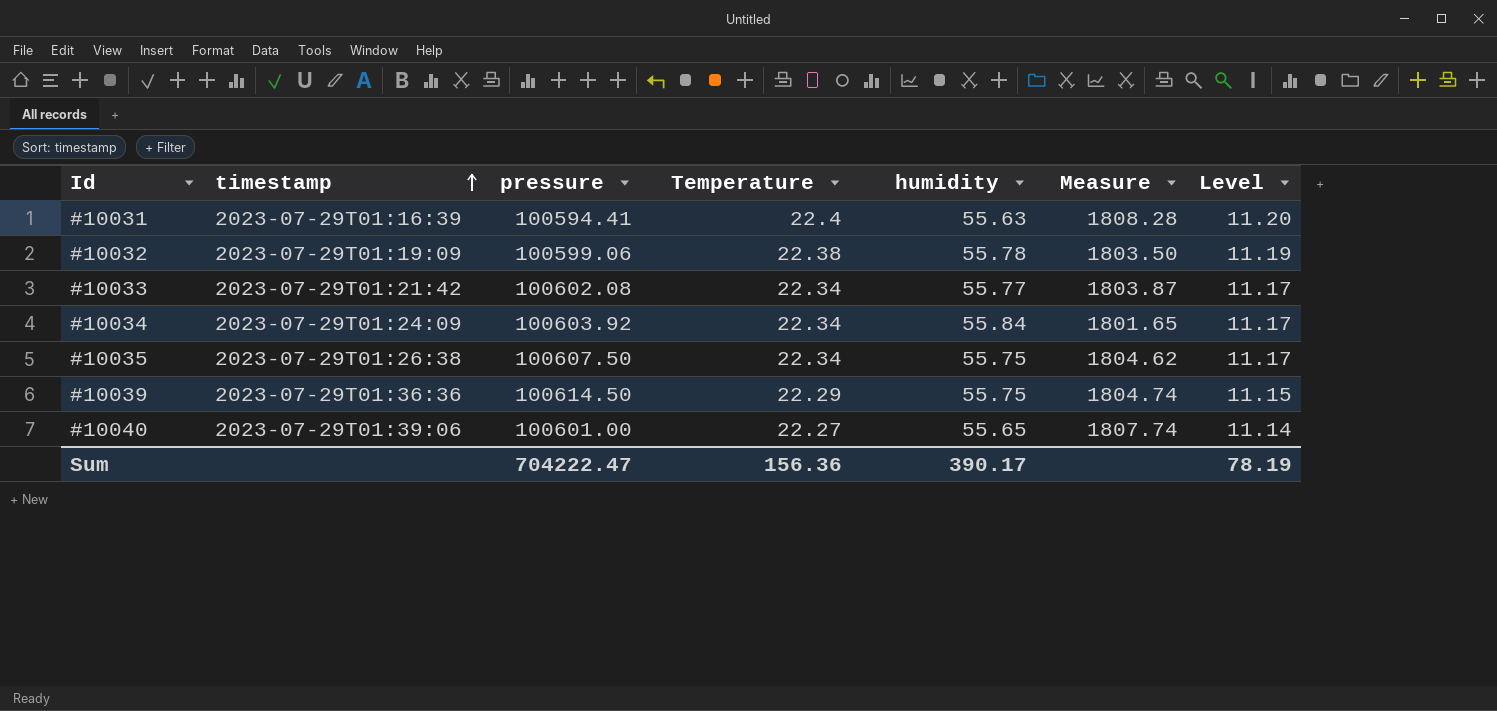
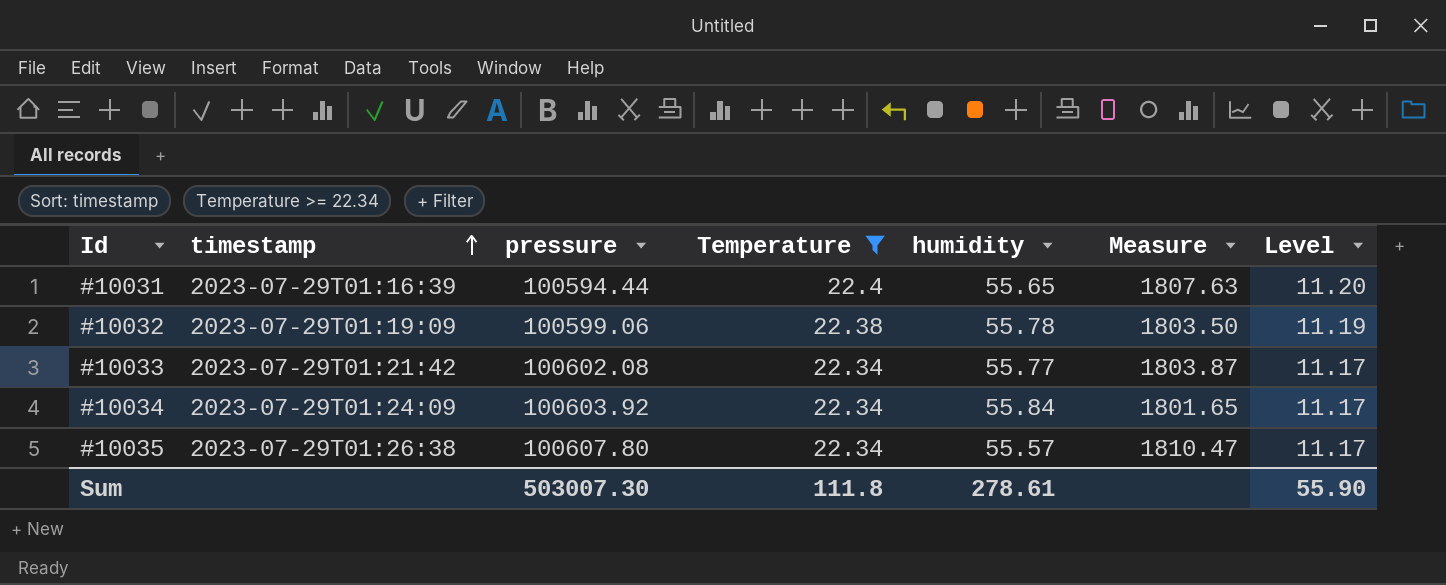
filter: none -> Temperature >= 22.34
#10031 | pressure: 100594.41 -> 100594.44
#10031 | humidity: 55.63 -> 55.65
#10031 | Measure: 1808.28 -> 1807.63
#10035 | pressure: 100607.50 -> 100607.80
#10035 | humidity: 55.75 -> 55.57
#10035 | Measure: 1804.62 -> 1810.47
Sum | pressure: 704222.47 -> 503007.30
Sum | Temperature: 156.36 -> 111.8
Sum | humidity: 390.17 -> 278.61
Sum | Level: 78.19 -> 55.90

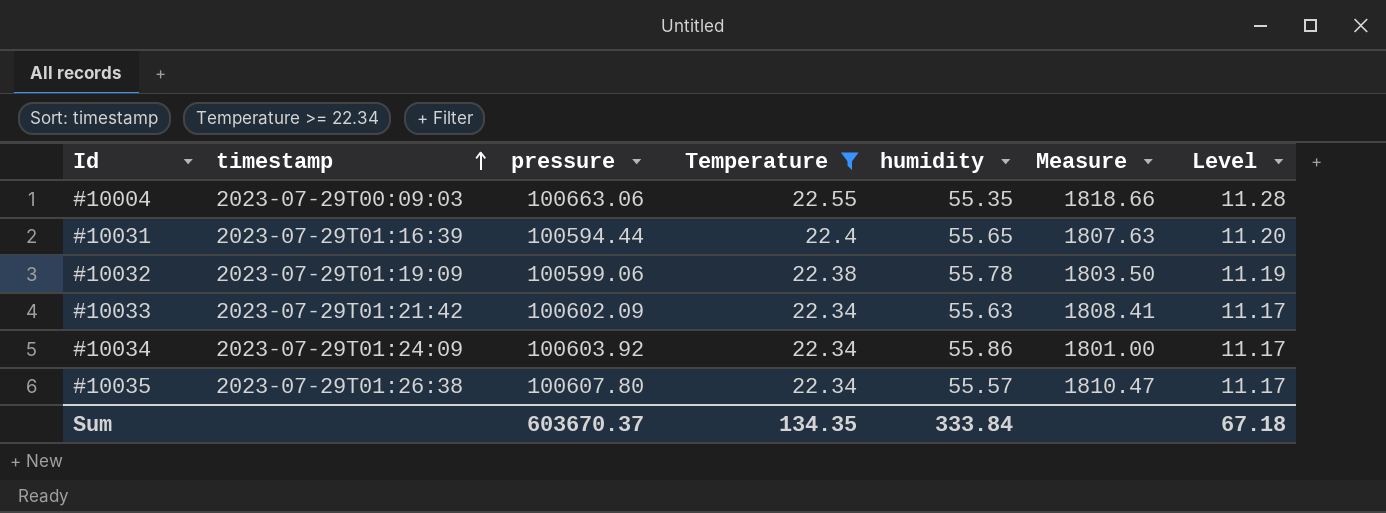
row #10004: none -> 2023-07-29T00:09:03 | 100663.06 | 22.55 | 55.35 | 1818.66 | 11.28
#10033 | pressure: 100602.08 -> 100602.09
#10033 | humidity: 55.77 -> 55.63
#10033 | Measure: 1803.87 -> 1808.41
#10034 | humidity: 55.84 -> 55.86
#10034 | Measure: 1801.65 -> 1801.00
Sum | pressure: 503007.30 -> 603670.37
Sum | Temperature: 111.8 -> 134.35
Sum | humidity: 278.61 -> 333.84
Sum | Level: 55.90 -> 67.18

